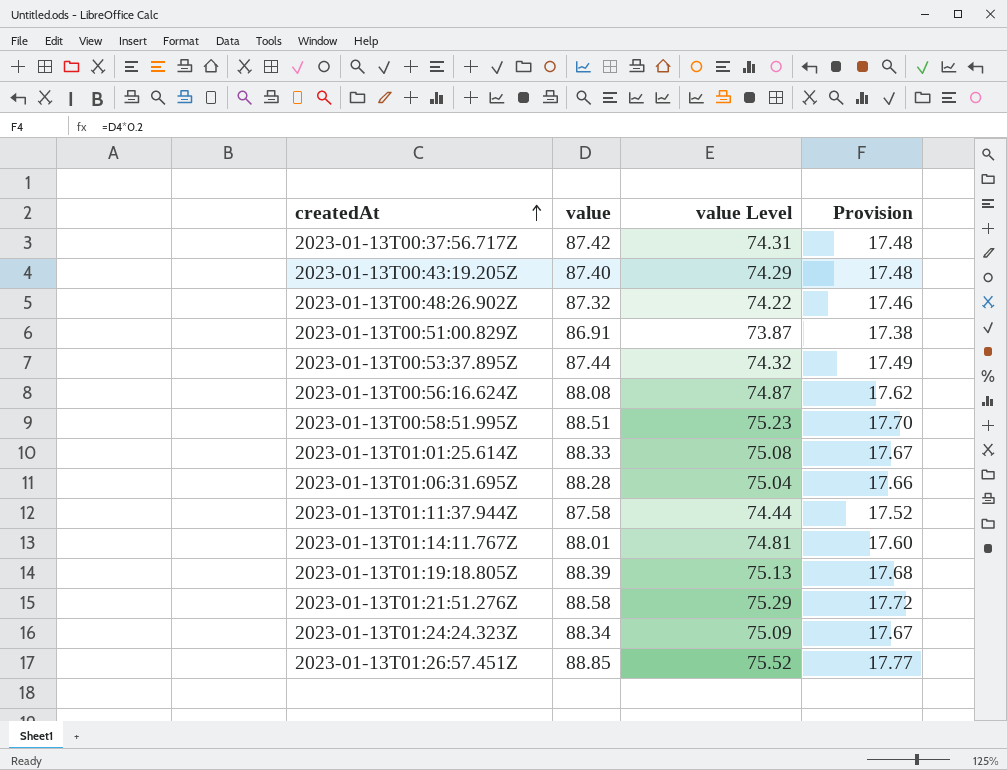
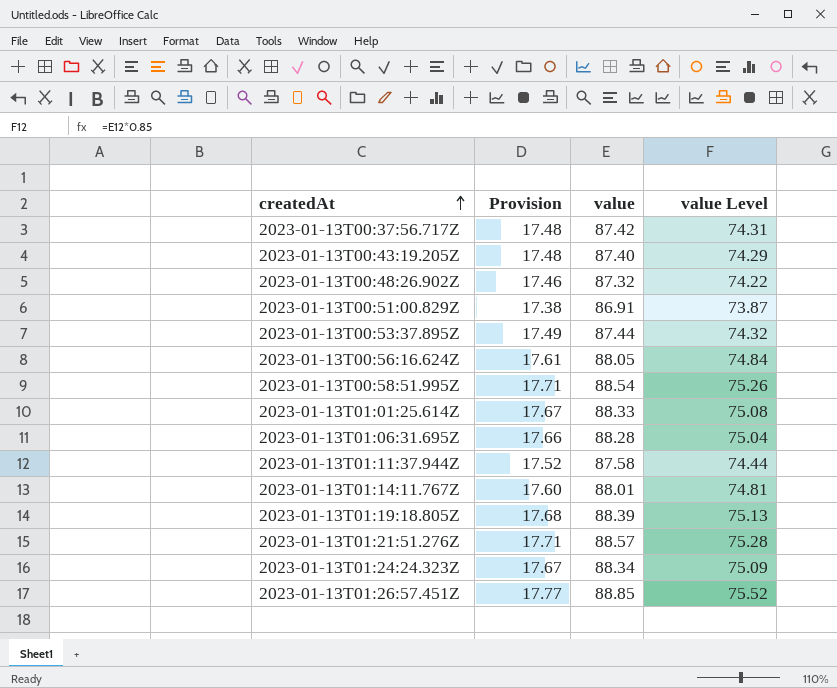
column Provision | position: 4 -> 2
2023-01-13T00:56:16.624Z | Provision: 17.62 -> 17.61
2023-01-13T00:56:16.624Z | value: 88.08 -> 88.05
2023-01-13T00:56:16.624Z | value Level: 74.87 -> 74.84
2023-01-13T00:58:51.995Z | Provision: 17.70 -> 17.71
2023-01-13T00:58:51.995Z | value: 88.51 -> 88.54
2023-01-13T00:58:51.995Z | value Level: 75.23 -> 75.26
2023-01-13T01:21:51.276Z | Provision: 17.72 -> 17.71
2023-01-13T01:21:51.276Z | value: 88.58 -> 88.57
2023-01-13T01:21:51.276Z | value Level: 75.29 -> 75.28

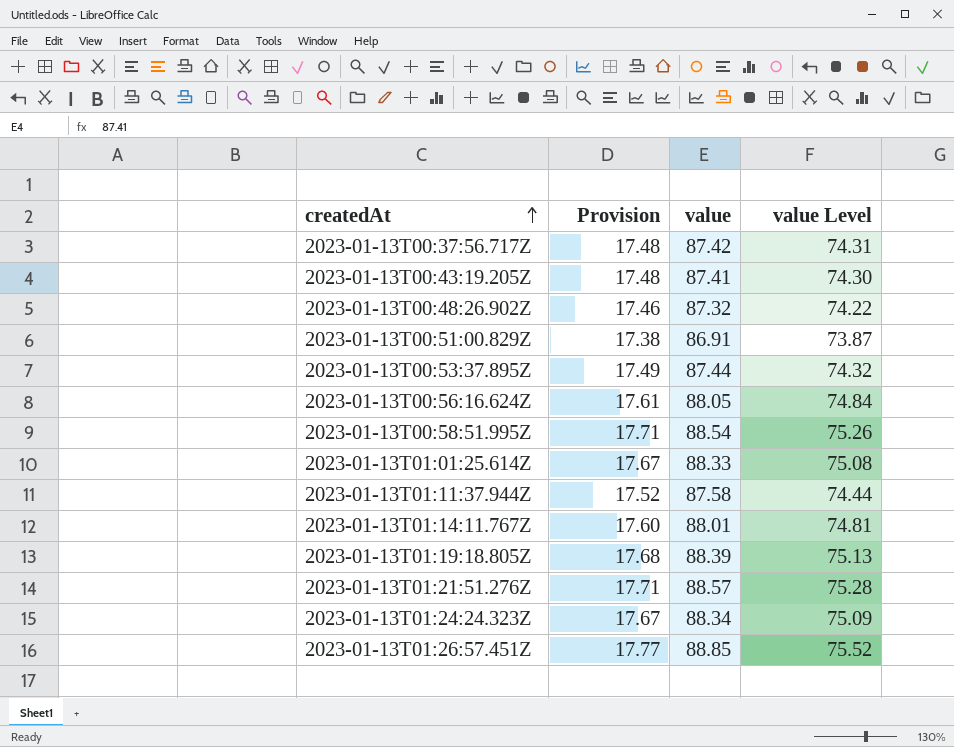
row 2023-01-13T01:06:31.695Z: 17.66 | 88.28 | 75.04 -> none
2023-01-13T00:43:19.205Z | value: 87.40 -> 87.41
2023-01-13T00:43:19.205Z | value Level: 74.29 -> 74.30

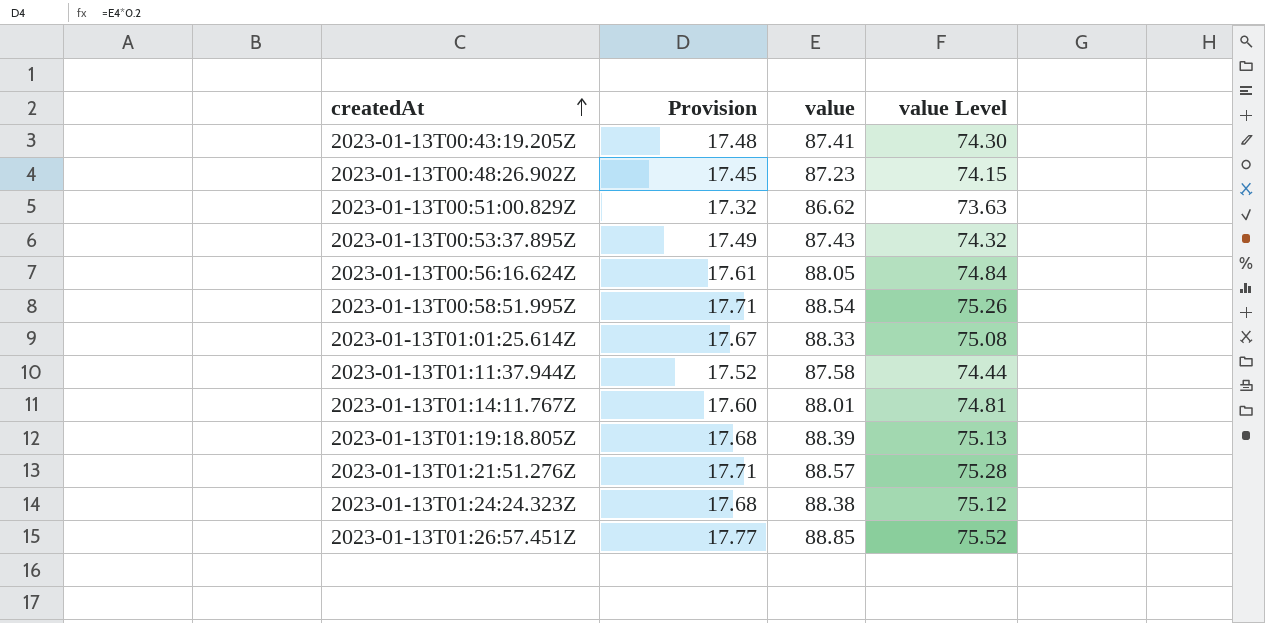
row 2023-01-13T00:37:56.717Z: 17.48 | 87.42 | 74.31 -> none
2023-01-13T00:48:26.902Z | Provision: 17.46 -> 17.45
2023-01-13T00:48:26.902Z | value: 87.32 -> 87.23
2023-01-13T00:48:26.902Z | value Level: 74.22 -> 74.15
2023-01-13T00:51:00.829Z | Provision: 17.38 -> 17.32
2023-01-13T00:51:00.829Z | value: 86.91 -> 86.62
2023-01-13T00:51:00.829Z | value Level: 73.87 -> 73.63
2023-01-13T00:53:37.895Z | value: 87.44 -> 87.43
2023-01-13T01:24:24.323Z | Provision: 17.67 -> 17.68
2023-01-13T01:24:24.323Z | value: 88.34 -> 88.38
2023-01-13T01:24:24.323Z | value Level: 75.09 -> 75.12

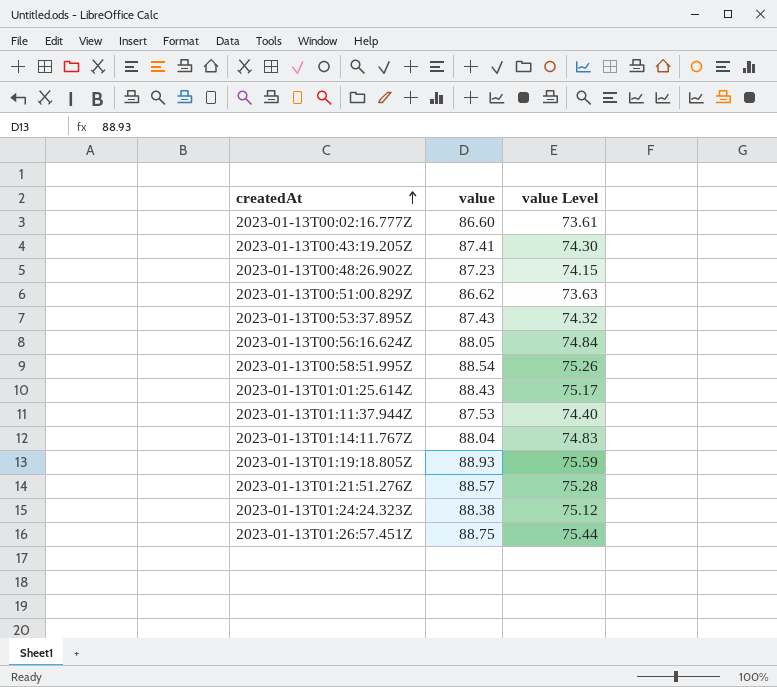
column Provision | formula: [value] * 0.2 -> none
row 2023-01-13T00:02:16.777Z: none -> 86.60 | 73.61
2023-01-13T01:01:25.614Z | value: 88.33 -> 88.43
2023-01-13T01:01:25.614Z | value Level: 75.08 -> 75.17
2023-01-13T01:11:37.944Z | value: 87.58 -> 87.53
2023-01-13T01:11:37.944Z | value Level: 74.44 -> 74.40
2023-01-13T01:14:11.767Z | value: 88.01 -> 88.04
2023-01-13T01:14:11.767Z | value Level: 74.81 -> 74.83
2023-01-13T01:19:18.805Z | value: 88.39 -> 88.93
2023-01-13T01:19:18.805Z | value Level: 75.13 -> 75.59
2023-01-13T01:26:57.451Z | value: 88.85 -> 88.75
2023-01-13T01:26:57.451Z | value Level: 75.52 -> 75.44

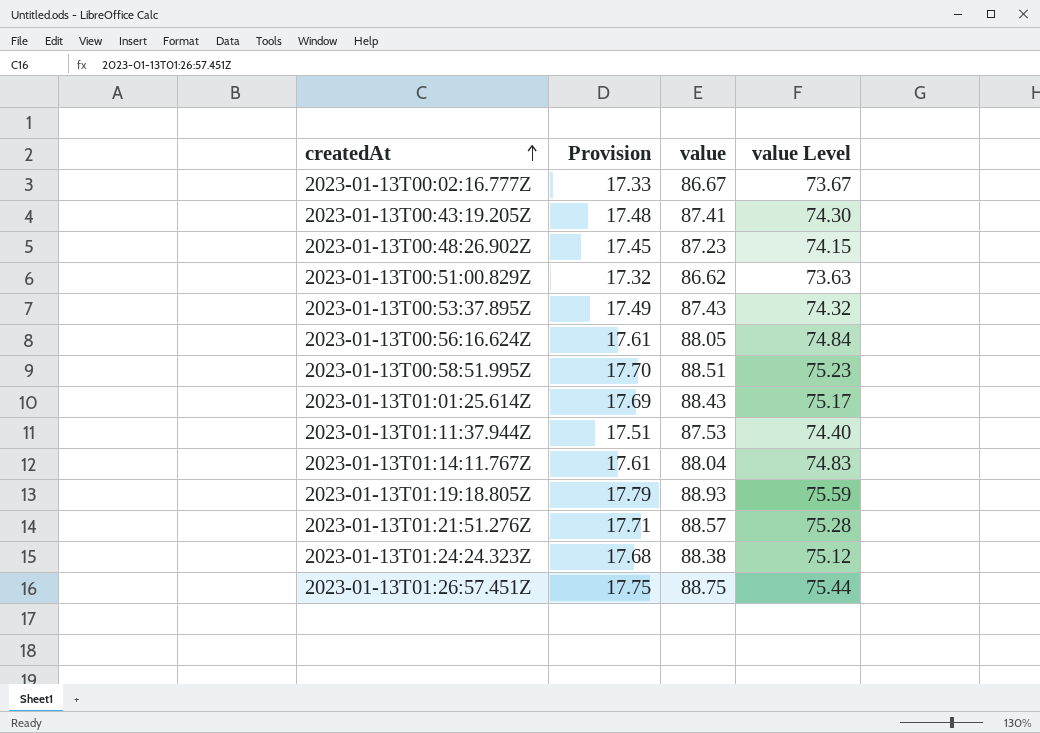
column Provision | formula: none -> [value] * 0.2
2023-01-13T00:02:16.777Z | value: 86.60 -> 86.67
2023-01-13T00:02:16.777Z | value Level: 73.61 -> 73.67
2023-01-13T00:58:51.995Z | value: 88.54 -> 88.51
2023-01-13T00:58:51.995Z | value Level: 75.26 -> 75.23

